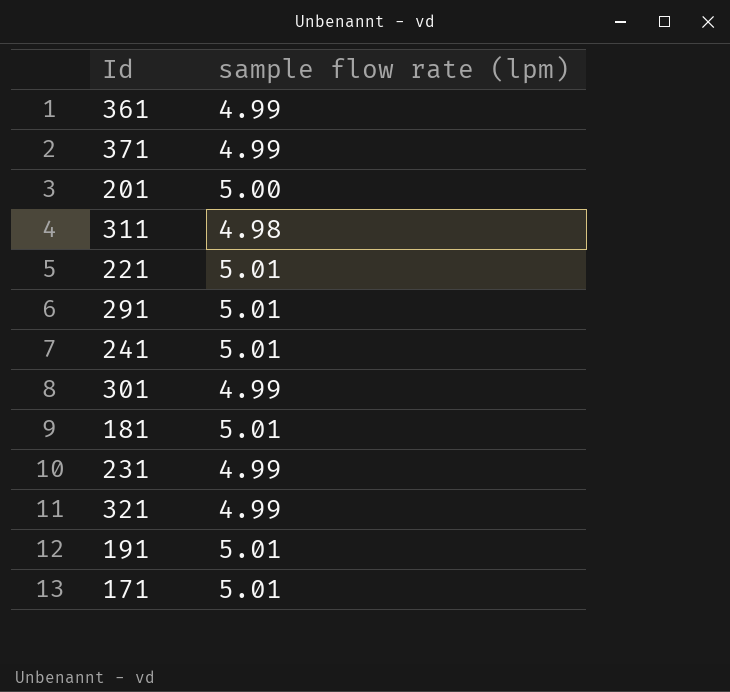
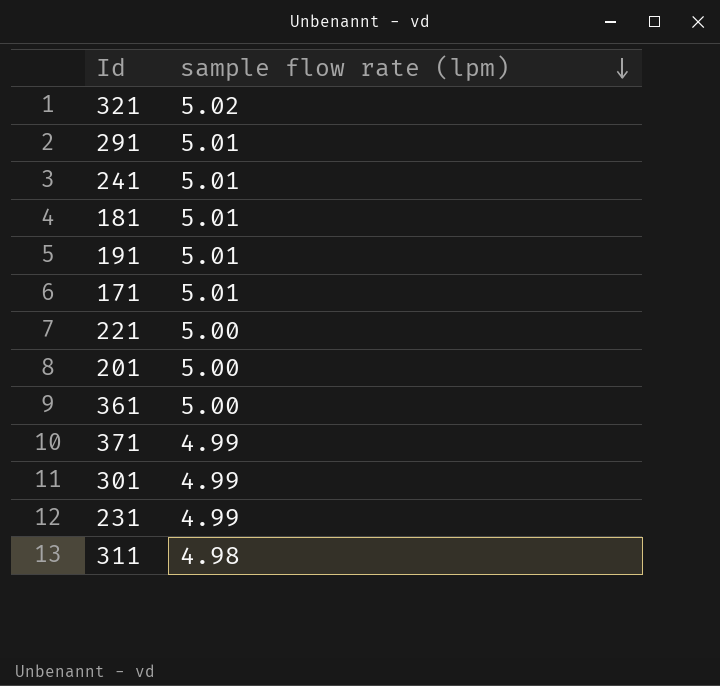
row order: none -> sample flow rate (lpm) descending
321 | sample flow rate (lpm): 4.99 -> 5.02
221 | sample flow rate (lpm): 5.01 -> 5.00
361 | sample flow rate (lpm): 4.99 -> 5.00

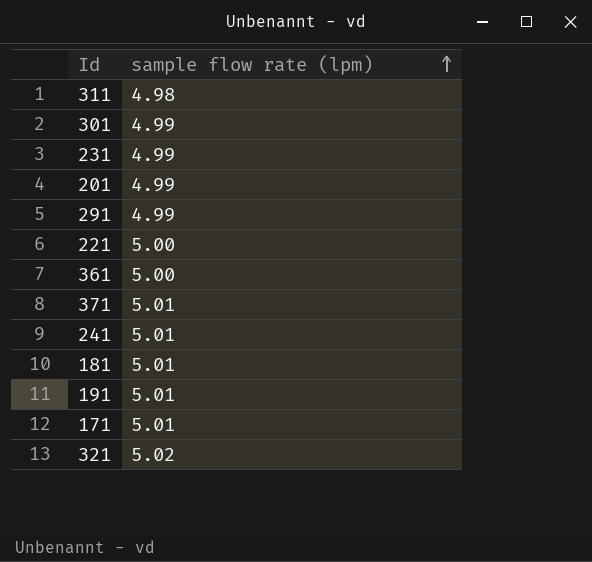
row order: sample flow rate (lpm) descending -> sample flow rate (lpm) ascending
201 | sample flow rate (lpm): 5.00 -> 4.99
291 | sample flow rate (lpm): 5.01 -> 4.99
371 | sample flow rate (lpm): 4.99 -> 5.01

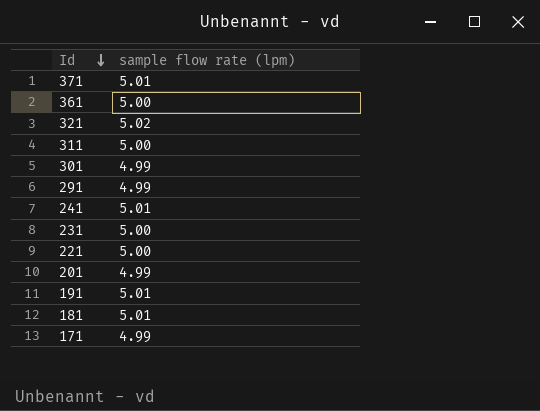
row order: sample flow rate (lpm) ascending -> Id descending
311 | sample flow rate (lpm): 4.98 -> 5.00
231 | sample flow rate (lpm): 4.99 -> 5.00
171 | sample flow rate (lpm): 5.01 -> 4.99

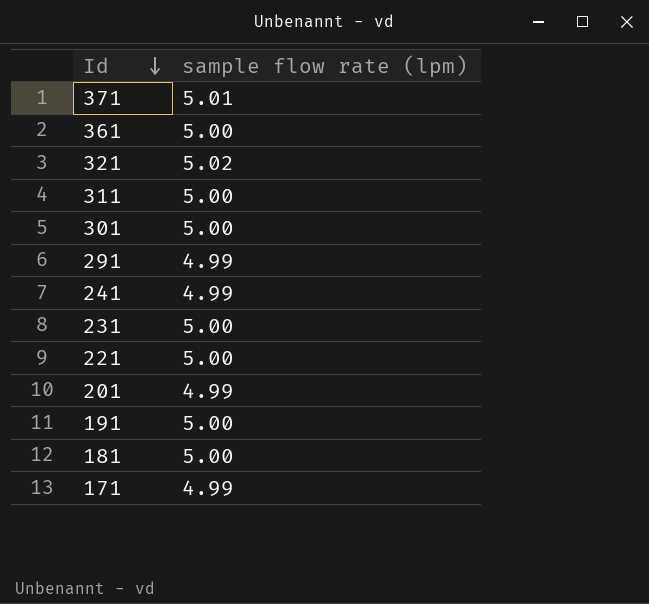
301 | sample flow rate (lpm): 4.99 -> 5.00
241 | sample flow rate (lpm): 5.01 -> 4.99
191 | sample flow rate (lpm): 5.01 -> 5.00
181 | sample flow rate (lpm): 5.01 -> 5.00

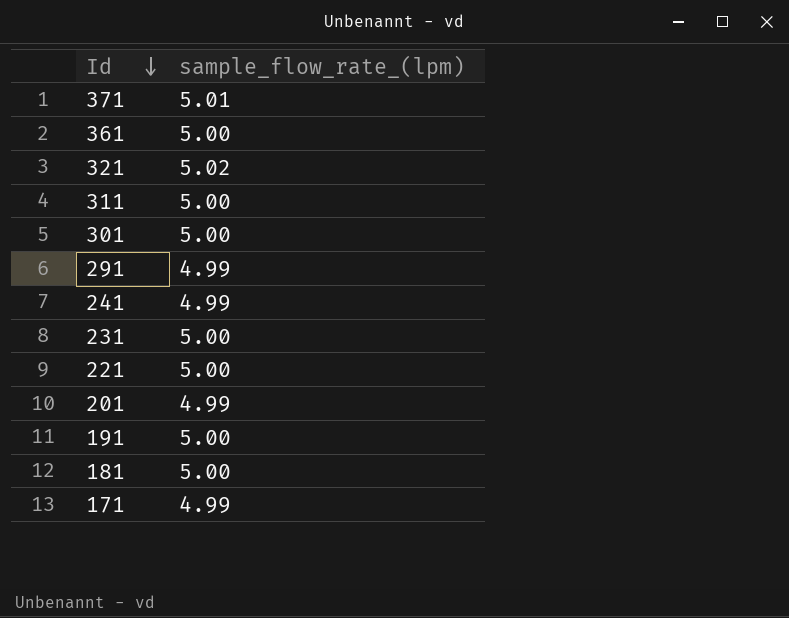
column name: sample flow rate (lpm) -> sample_flow_rate_(lpm)

